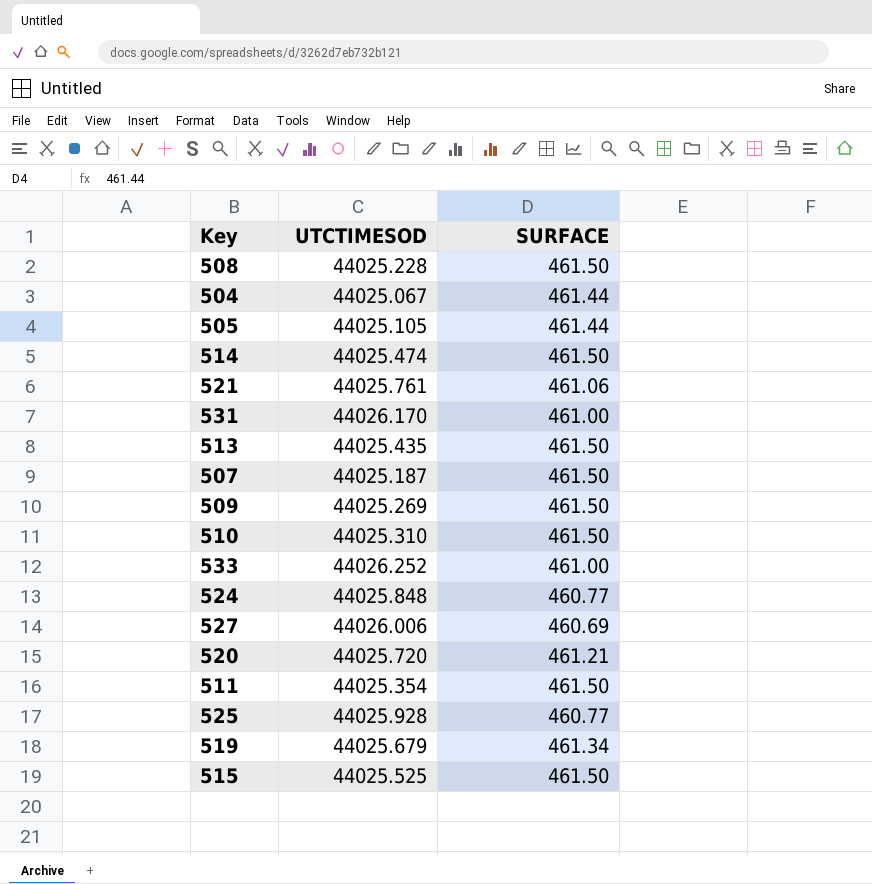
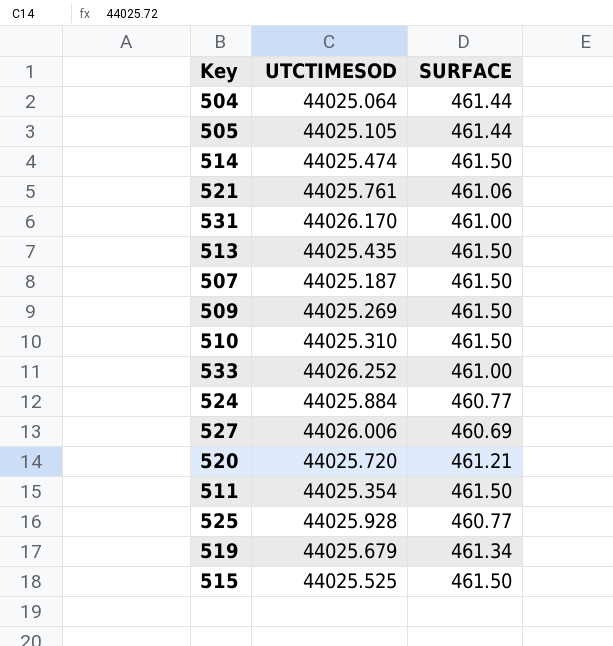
row 508: 44025.228 | 461.50 -> none
504 | UTCTIMESOD: 44025.067 -> 44025.064
524 | UTCTIMESOD: 44025.848 -> 44025.884

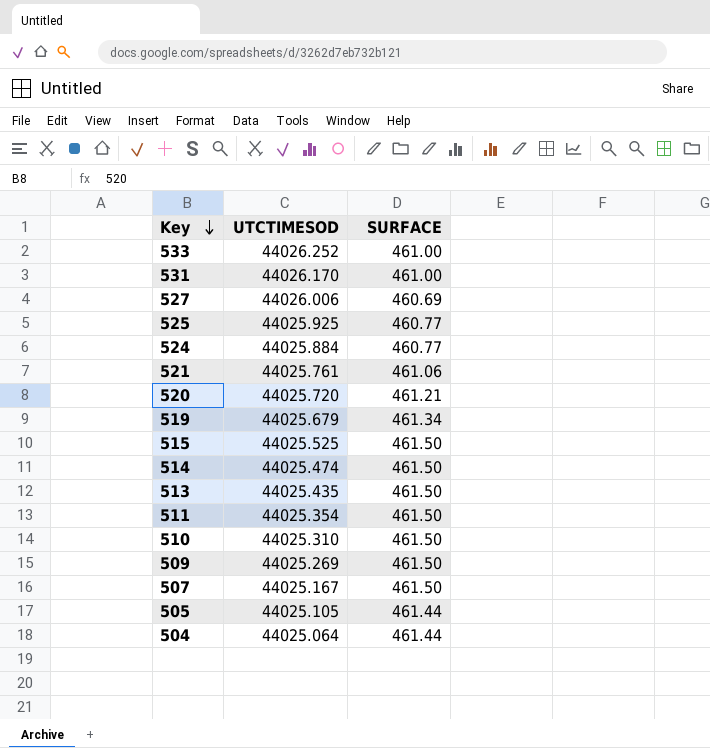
row order: none -> Key descending
525 | UTCTIMESOD: 44025.928 -> 44025.925
507 | UTCTIMESOD: 44025.187 -> 44025.167

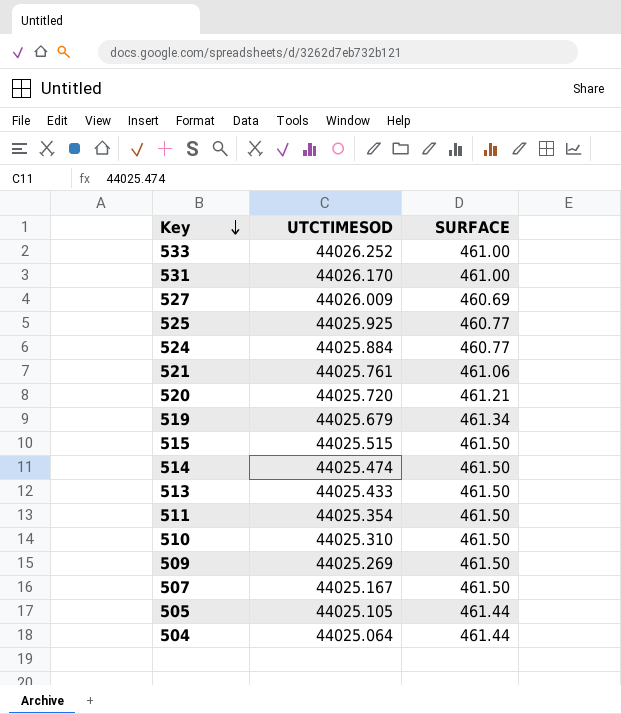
527 | UTCTIMESOD: 44026.006 -> 44026.009
515 | UTCTIMESOD: 44025.525 -> 44025.515
513 | UTCTIMESOD: 44025.435 -> 44025.433

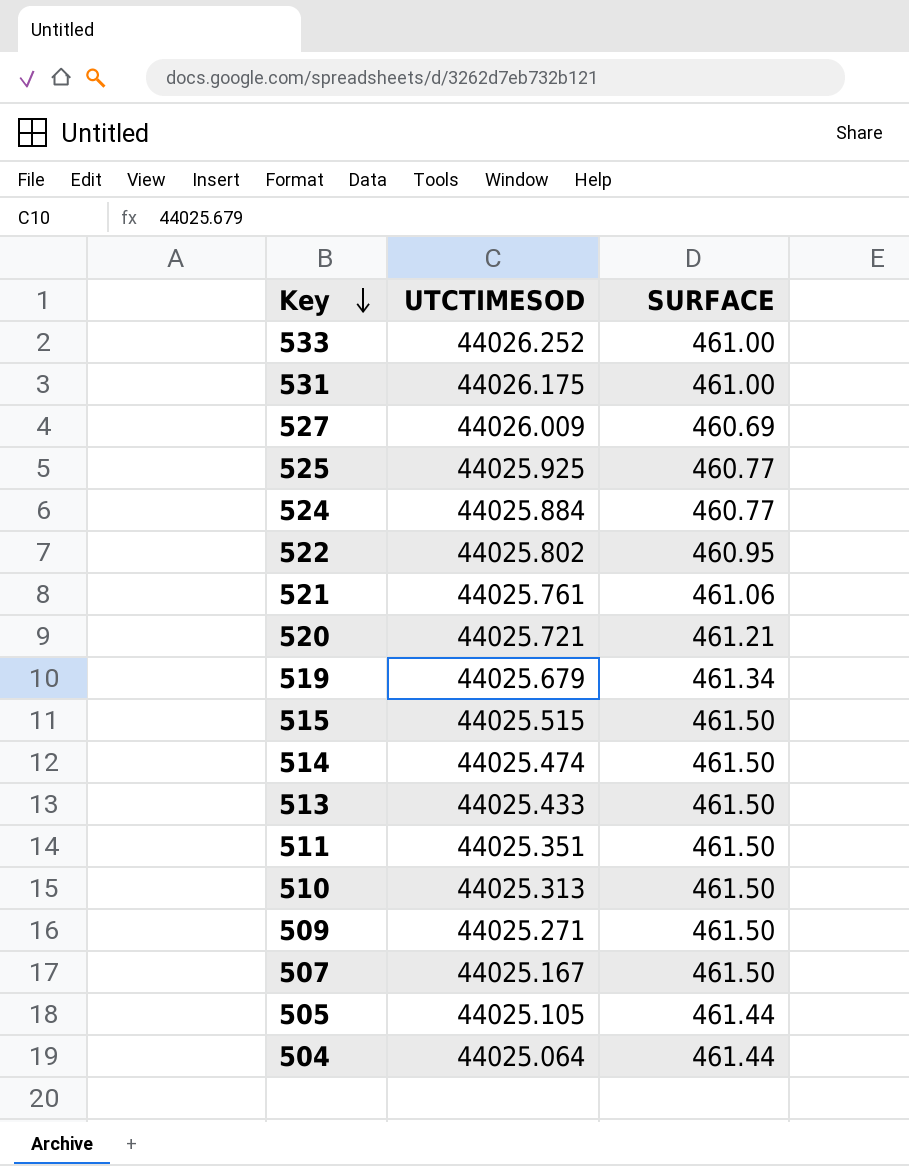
531 | UTCTIMESOD: 44026.170 -> 44026.175
row 522: none -> 44025.802 | 460.95
520 | UTCTIMESOD: 44025.720 -> 44025.721
511 | UTCTIMESOD: 44025.354 -> 44025.351
510 | UTCTIMESOD: 44025.310 -> 44025.313
509 | UTCTIMESOD: 44025.269 -> 44025.271

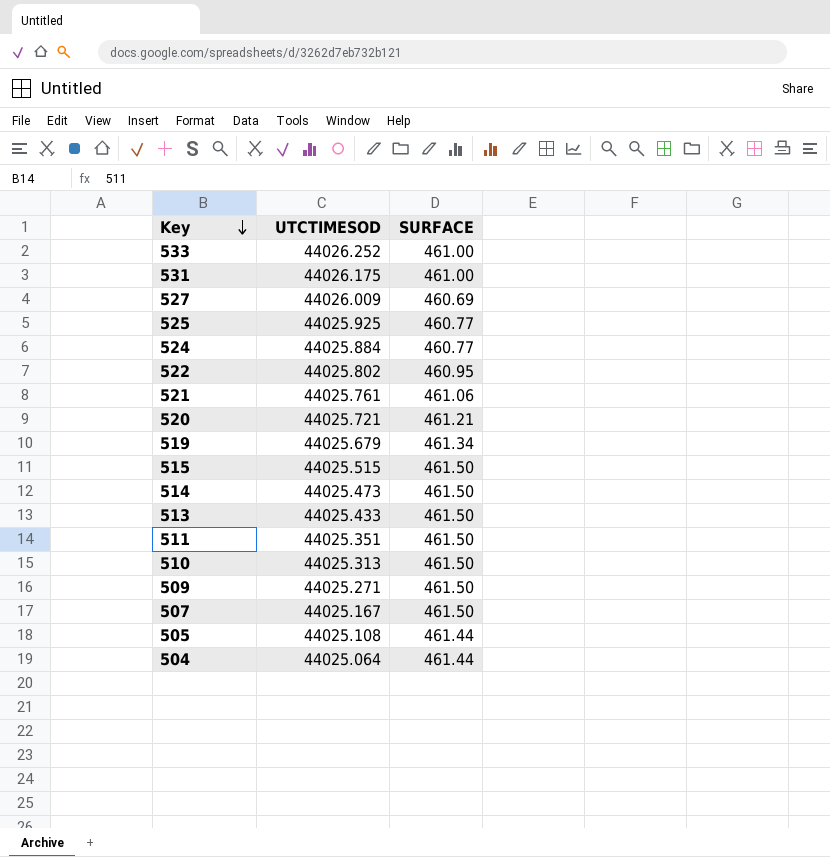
514 | UTCTIMESOD: 44025.474 -> 44025.473
505 | UTCTIMESOD: 44025.105 -> 44025.108

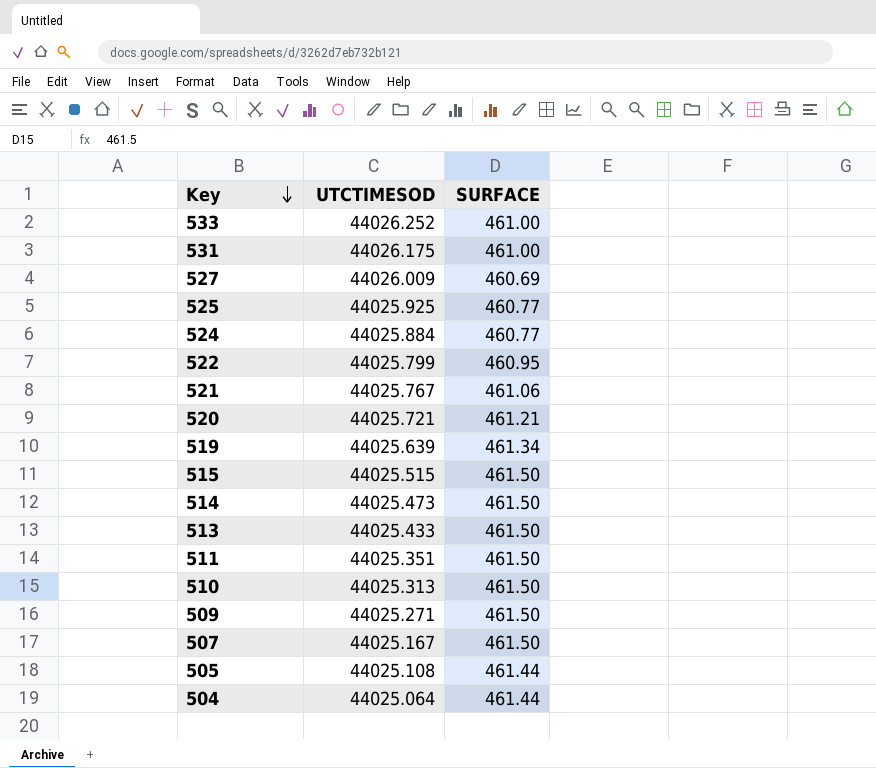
522 | UTCTIMESOD: 44025.802 -> 44025.799
521 | UTCTIMESOD: 44025.761 -> 44025.767
519 | UTCTIMESOD: 44025.679 -> 44025.639

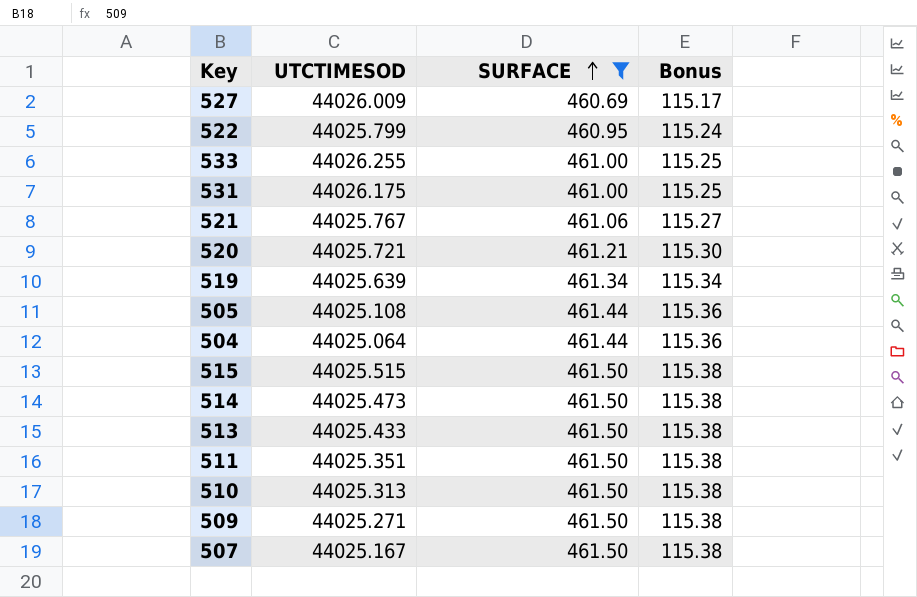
filter: none -> SURFACE != 460.77
row order: Key descending -> SURFACE ascending
column Bonus | formula: none -> [SURFACE] * 0.25
533 | UTCTIMESOD: 44026.252 -> 44026.255

